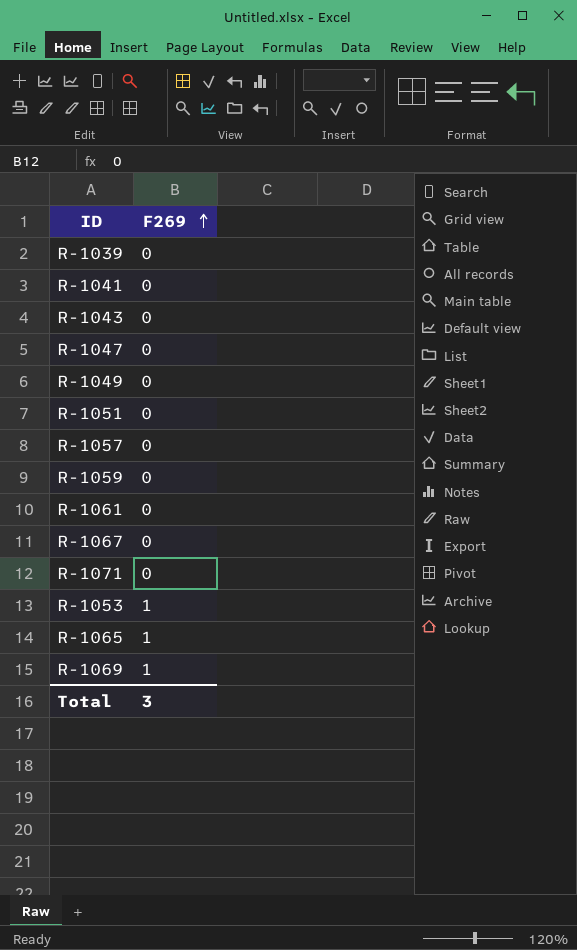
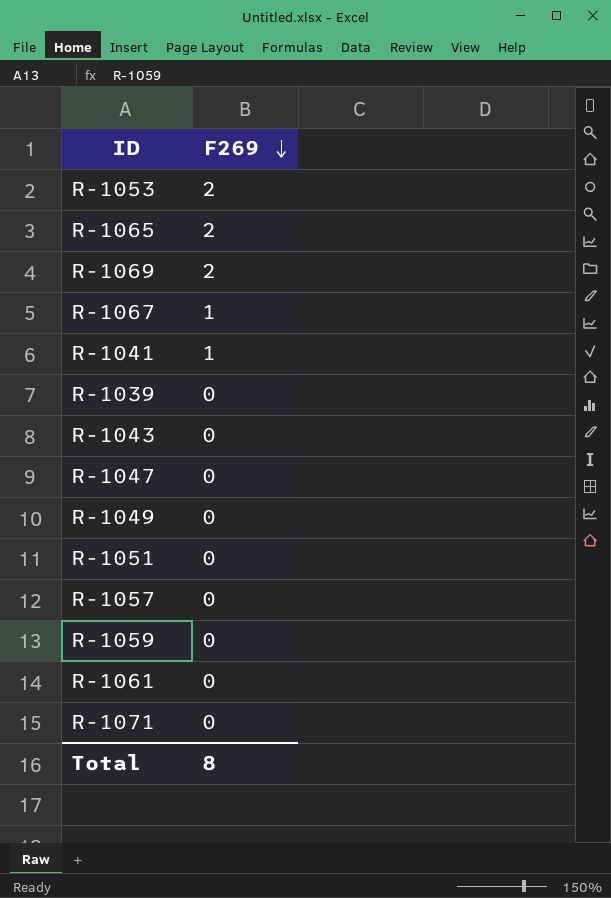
row order: F269 ascending -> F269 descending
R-1053 | F269: 1 -> 2
R-1065 | F269: 1 -> 2
R-1069 | F269: 1 -> 2
R-1067 | F269: 0 -> 1
R-1041 | F269: 0 -> 1
Total | F269: 3 -> 8

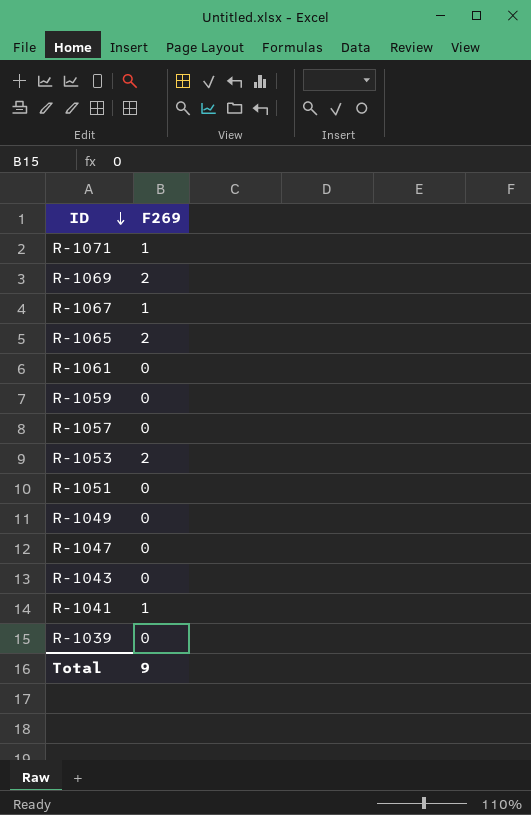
row order: F269 descending -> ID descending
R-1071 | F269: 0 -> 1
Total | F269: 8 -> 9

